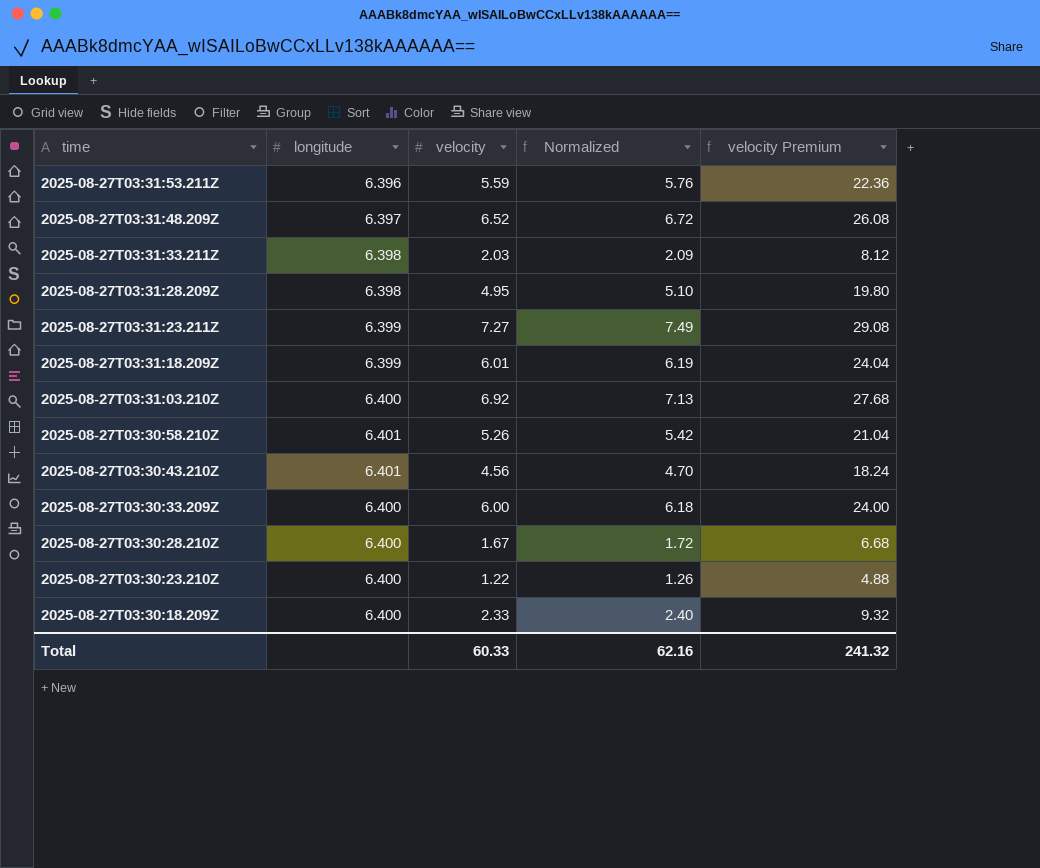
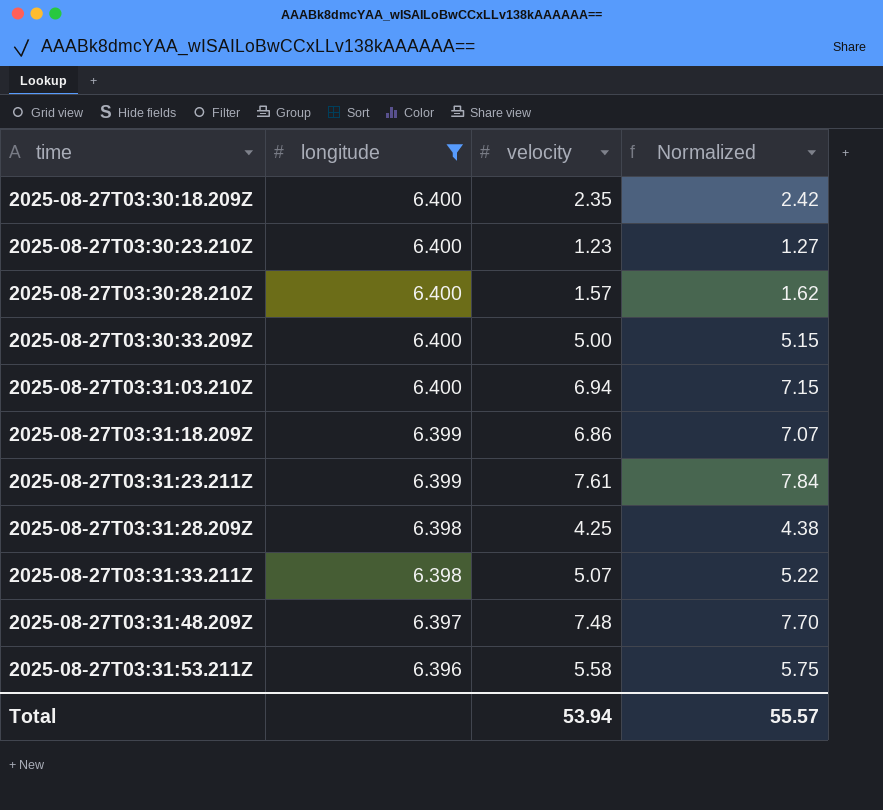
filter: none -> longitude != 6.401
row order: time descending -> time ascending
column velocity Premium | formula: [velocity] * 4 -> none
2025-08-27T03:30:18.209Z | velocity: 2.33 -> 2.35
2025-08-27T03:30:18.209Z | Normalized: 2.40 -> 2.42
2025-08-27T03:30:23.210Z | velocity: 1.22 -> 1.23
2025-08-27T03:30:23.210Z | Normalized: 1.26 -> 1.27
2025-08-27T03:30:28.210Z | velocity: 1.67 -> 1.57
2025-08-27T03:30:28.210Z | Normalized: 1.72 -> 1.62
2025-08-27T03:30:33.209Z | velocity: 6.00 -> 5.00
2025-08-27T03:30:33.209Z | Normalized: 6.18 -> 5.15
2025-08-27T03:31:03.210Z | velocity: 6.92 -> 6.94
2025-08-27T03:31:03.210Z | Normalized: 7.13 -> 7.15
2025-08-27T03:31:18.209Z | velocity: 6.01 -> 6.86
2025-08-27T03:31:18.209Z | Normalized: 6.19 -> 7.07
2025-08-27T03:31:23.211Z | velocity: 7.27 -> 7.61
2025-08-27T03:31:23.211Z | Normalized: 7.49 -> 7.84
2025-08-27T03:31:28.209Z | velocity: 4.95 -> 4.25
2025-08-27T03:31:28.209Z | Normalized: 5.10 -> 4.38
2025-08-27T03:31:33.211Z | velocity: 2.03 -> 5.07
2025-08-27T03:31:33.211Z | Normalized: 2.09 -> 5.22
2025-08-27T03:31:48.209Z | velocity: 6.52 -> 7.48
2025-08-27T03:31:48.209Z | Normalized: 6.72 -> 7.70
2025-08-27T03:31:53.211Z | velocity: 5.59 -> 5.58
2025-08-27T03:31:53.211Z | Normalized: 5.76 -> 5.75
Total | velocity: 60.33 -> 53.94
Total | Normalized: 62.16 -> 55.57

